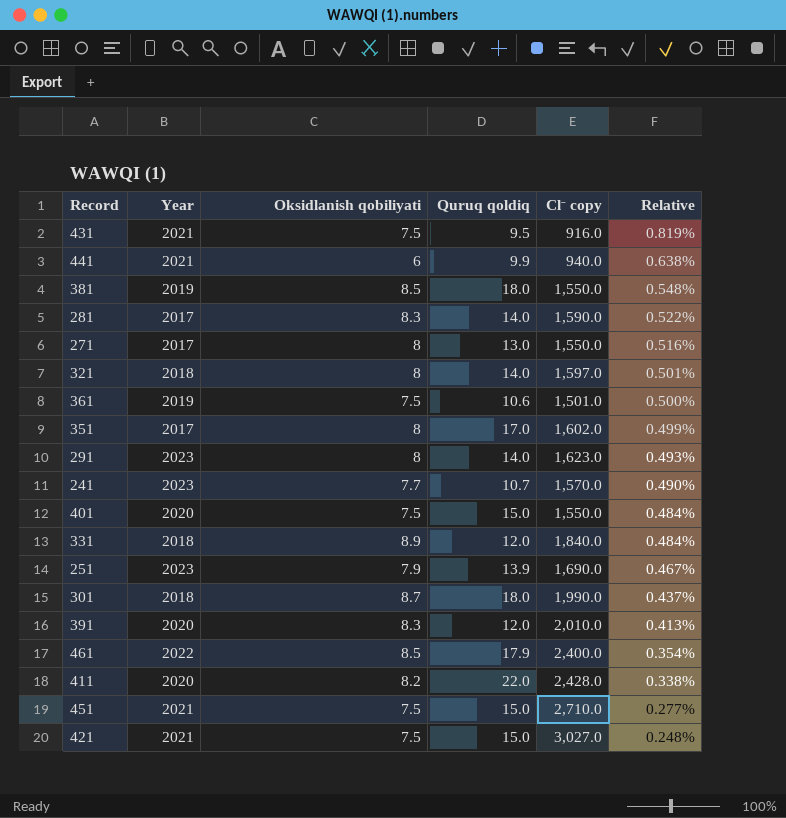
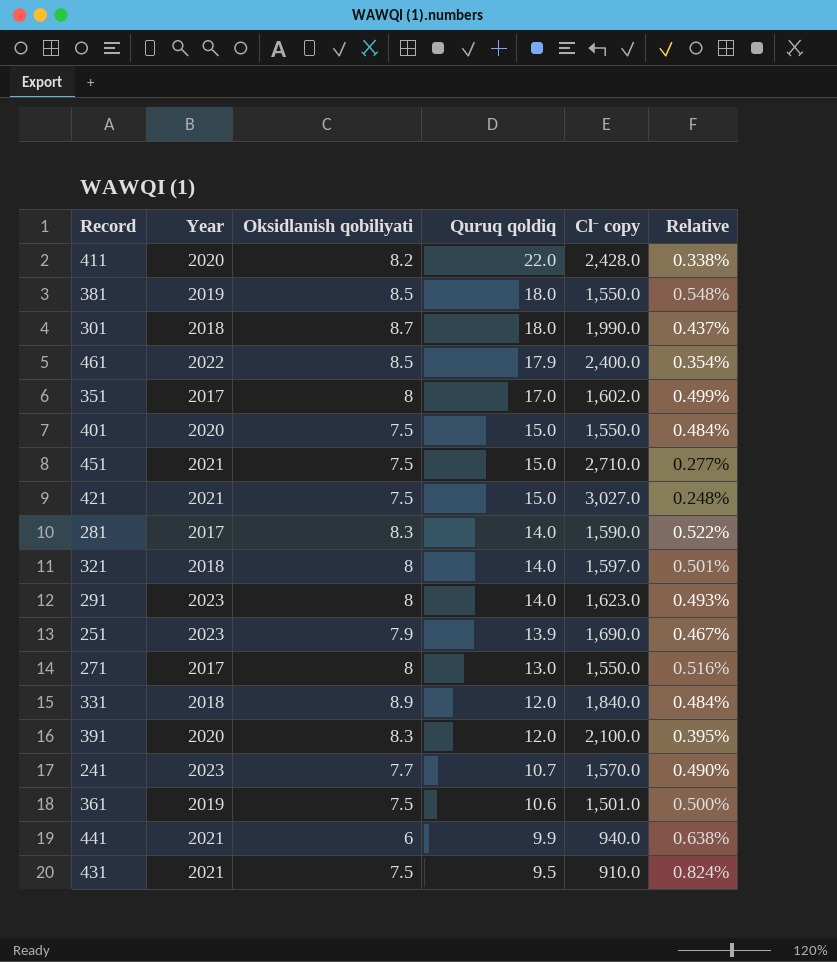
row order: Relative descending -> Quruq qoldiq descending
391 | Cl⁻ copy: 2,010.0 -> 2,100.0
391 | Relative: 0.413% -> 0.395%
431 | Cl⁻ copy: 916.0 -> 910.0
431 | Relative: 0.819% -> 0.824%

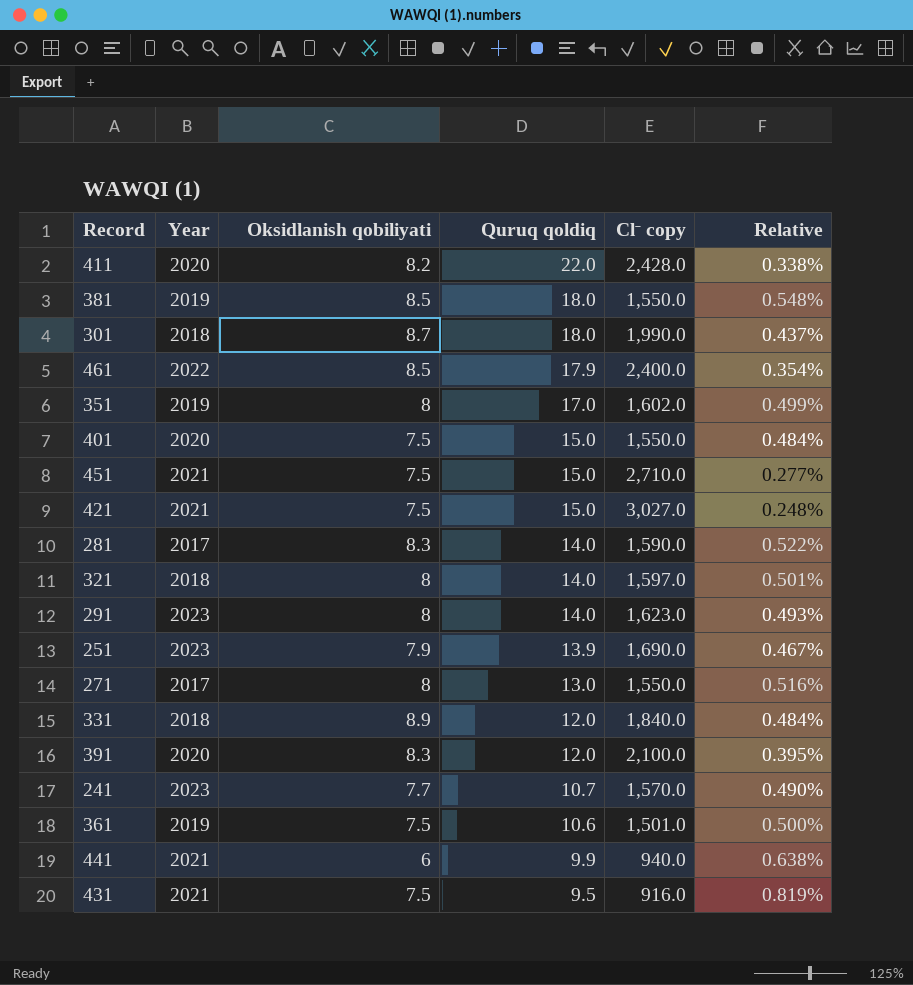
351 | Year: 2017 -> 2019
431 | Cl⁻ copy: 910.0 -> 916.0
431 | Relative: 0.824% -> 0.819%

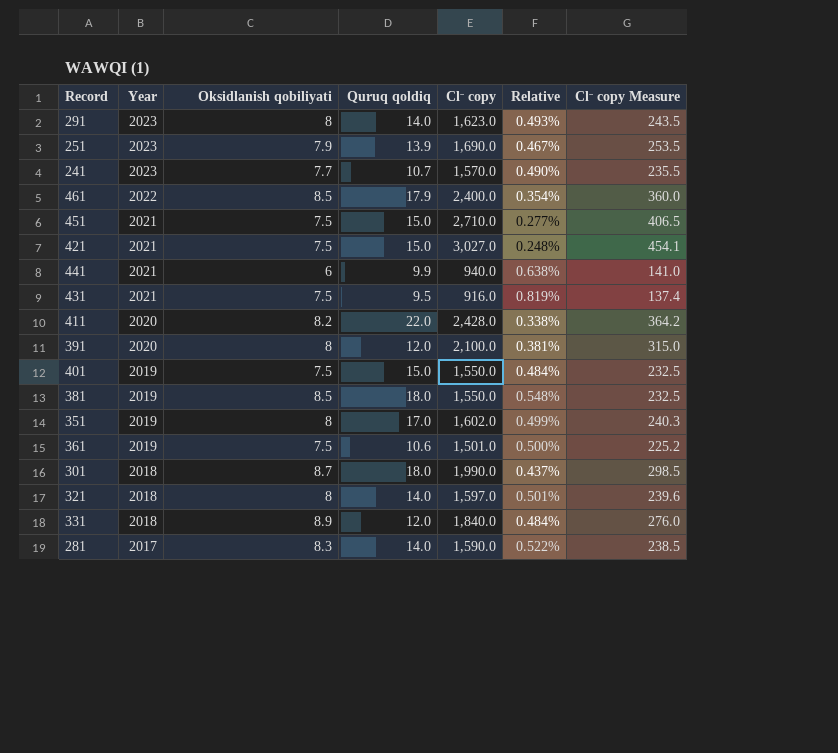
row order: Quruq qoldiq descending -> Year descending
column Cl⁻ copy Measure | formula: none -> [Cl⁻ copy] * 0.15
row 271: 2017 | 8 | 13.0 | 1,550.0 | 0.516% -> none
391 | Oksidlanish qobiliyati: 8.3 -> 8
391 | Relative: 0.395% -> 0.381%
401 | Year: 2020 -> 2019

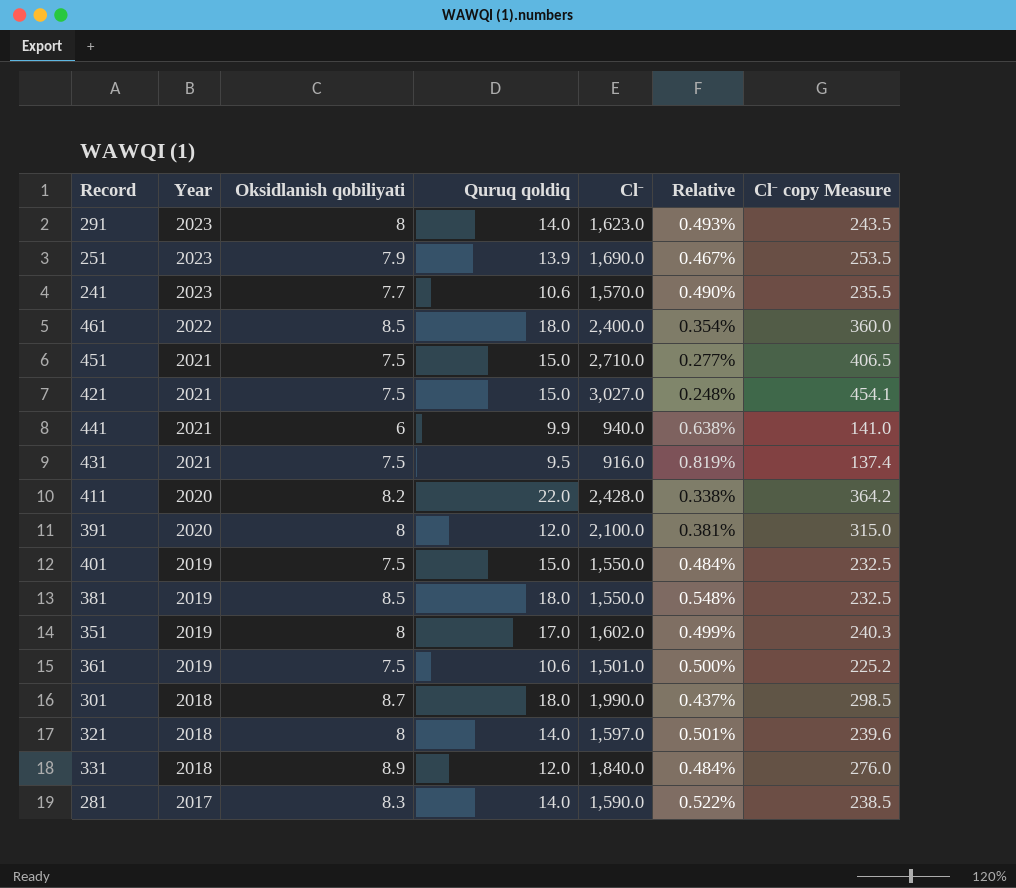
column name: Cl⁻ copy -> Cl⁻
241 | Quruq qoldiq: 10.7 -> 10.6
461 | Quruq qoldiq: 17.9 -> 18.0

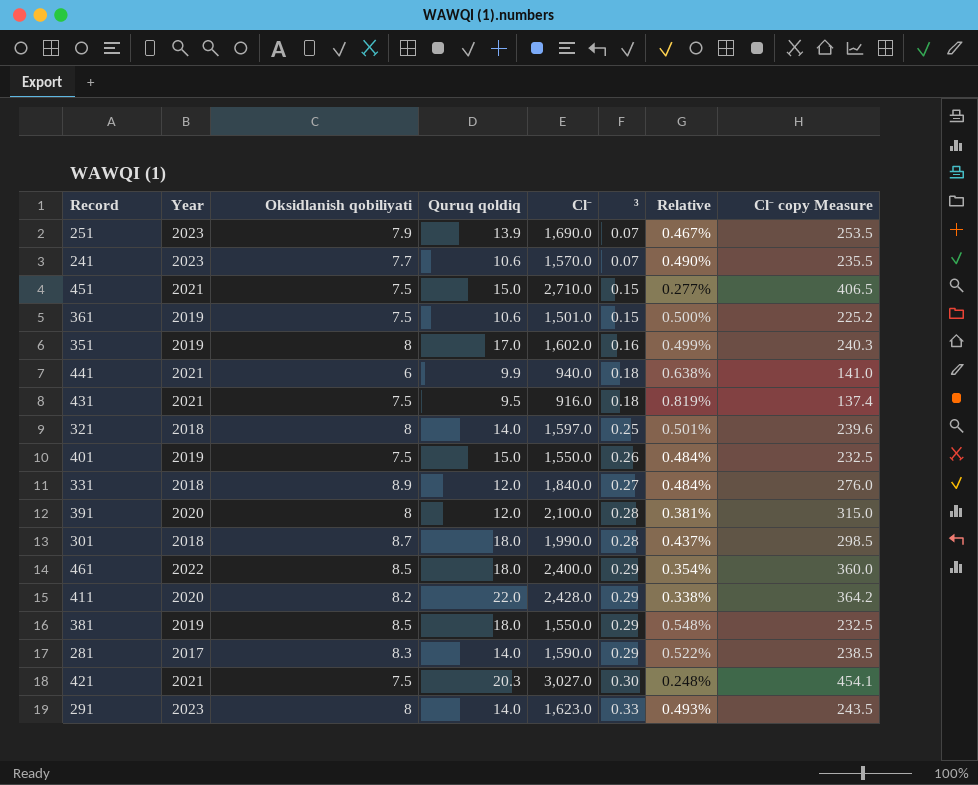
row order: Year descending -> ³ ascending
column ³ | position: none -> 6
421 | Quruq qoldiq: 15.0 -> 20.3

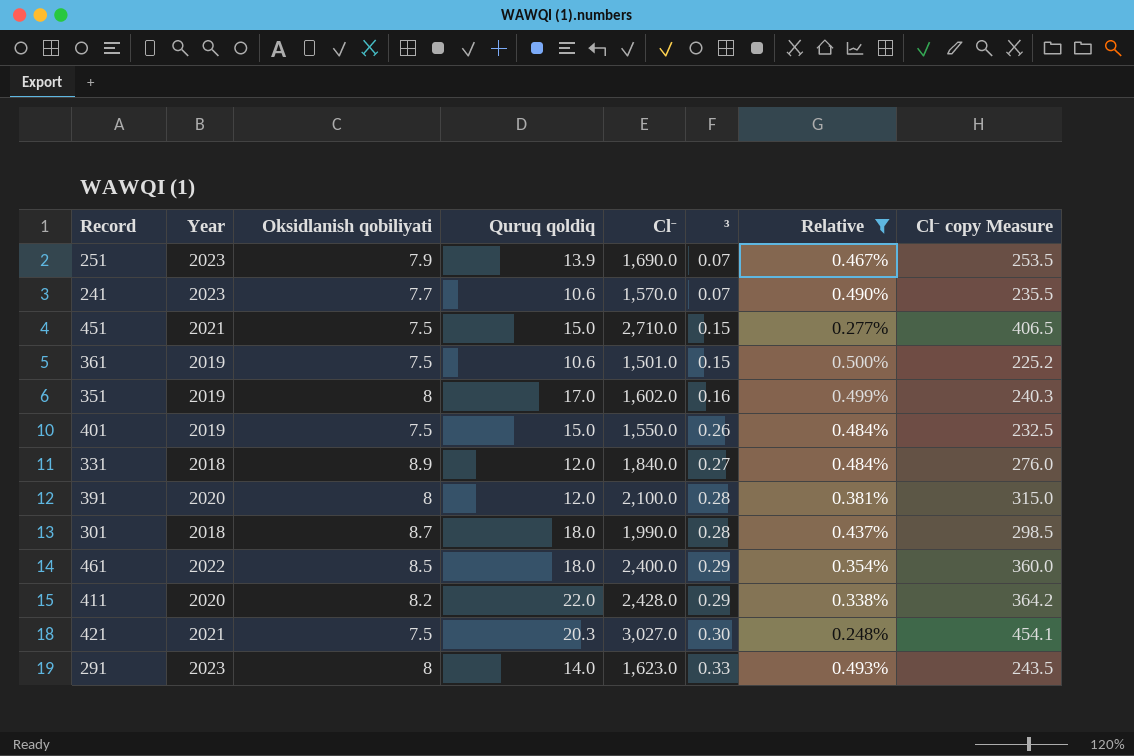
filter: none -> Relative <= 0.500%

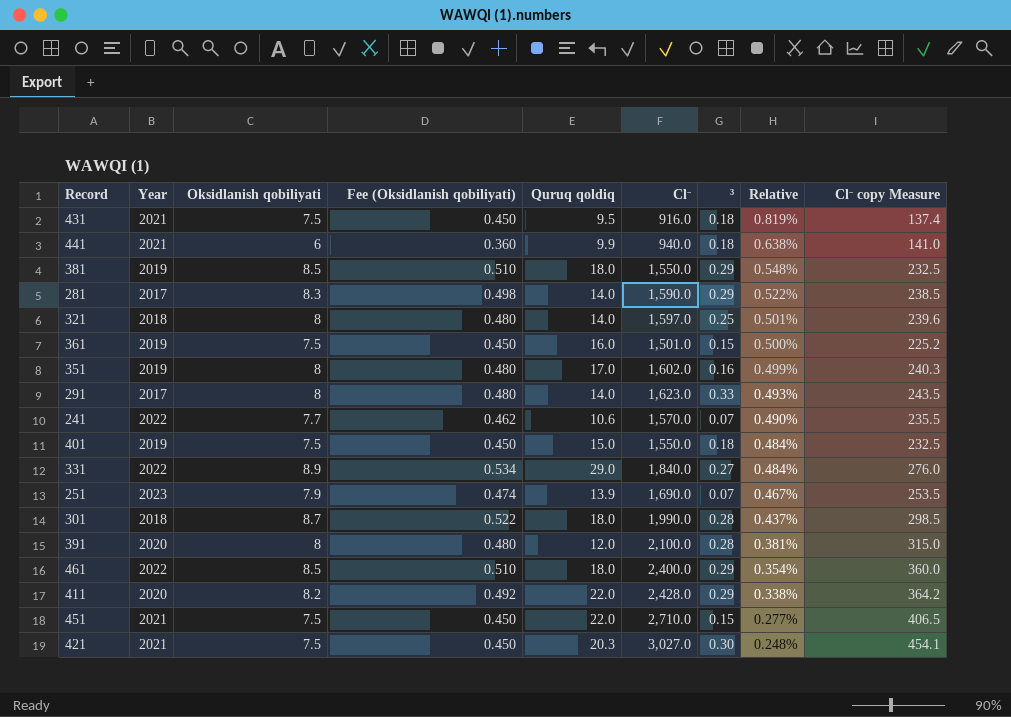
filter: Relative <= 0.500% -> none
row order: ³ ascending -> Relative descending
column Fee (Oksidlanish qobiliyati) | formula: none -> [Oksidlanish qobiliyati] * 0.06
361 | Quruq qoldiq: 10.6 -> 16.0
291 | Year: 2023 -> 2017
241 | Year: 2023 -> 2022
401 | ³: 0.26 -> 0.18
331 | Year: 2018 -> 2022
331 | Quruq qoldiq: 12.0 -> 29.0
451 | Quruq qoldiq: 15.0 -> 22.0

